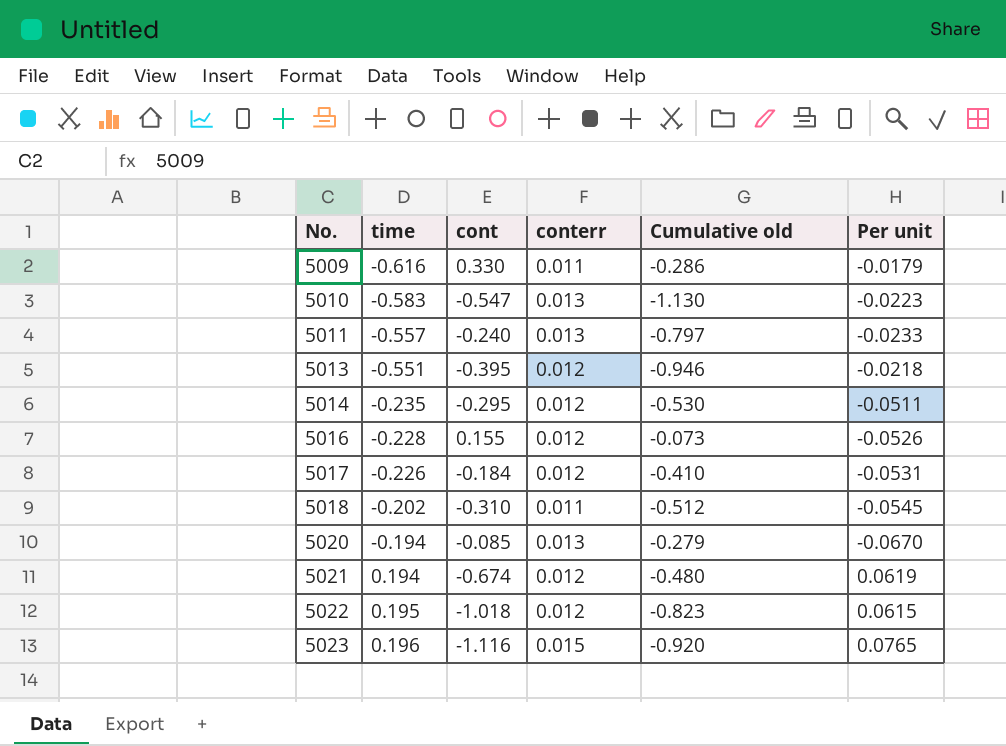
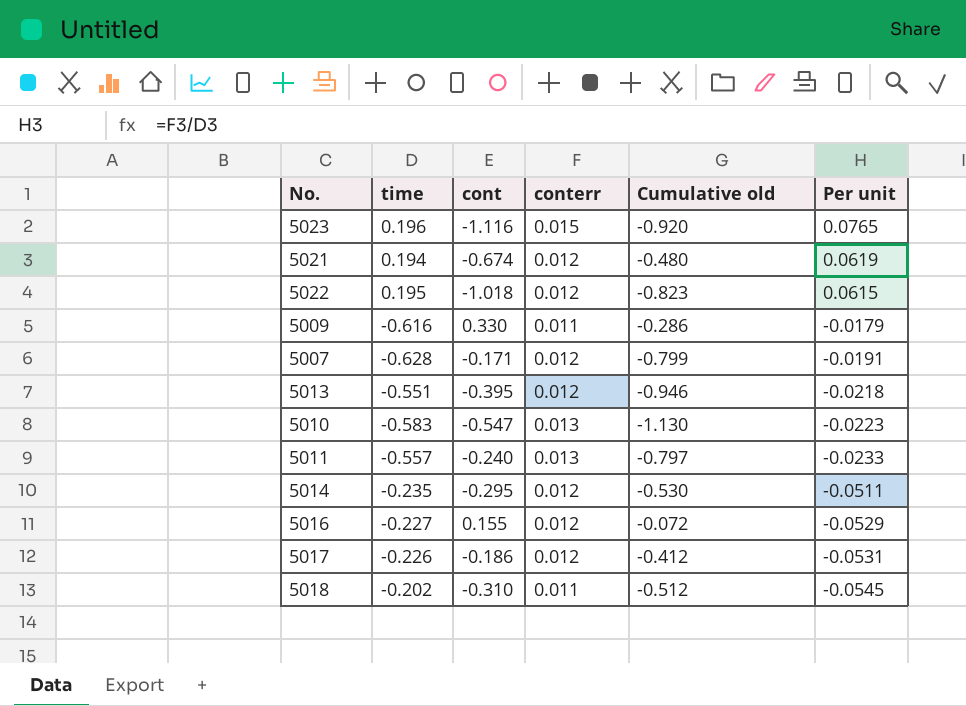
row order: No. ascending -> Per unit descending
row 5020: -0.194 | -0.085 | 0.013 | -0.279 | -0.0670 -> none
row 5007: none -> -0.628 | -0.171 | 0.012 | -0.799 | -0.0191
5016 | time: -0.228 -> -0.227
5016 | Cumulative old: -0.073 -> -0.072
5016 | Per unit: -0.0526 -> -0.0529
5017 | cont: -0.184 -> -0.186
5017 | Cumulative old: -0.410 -> -0.412

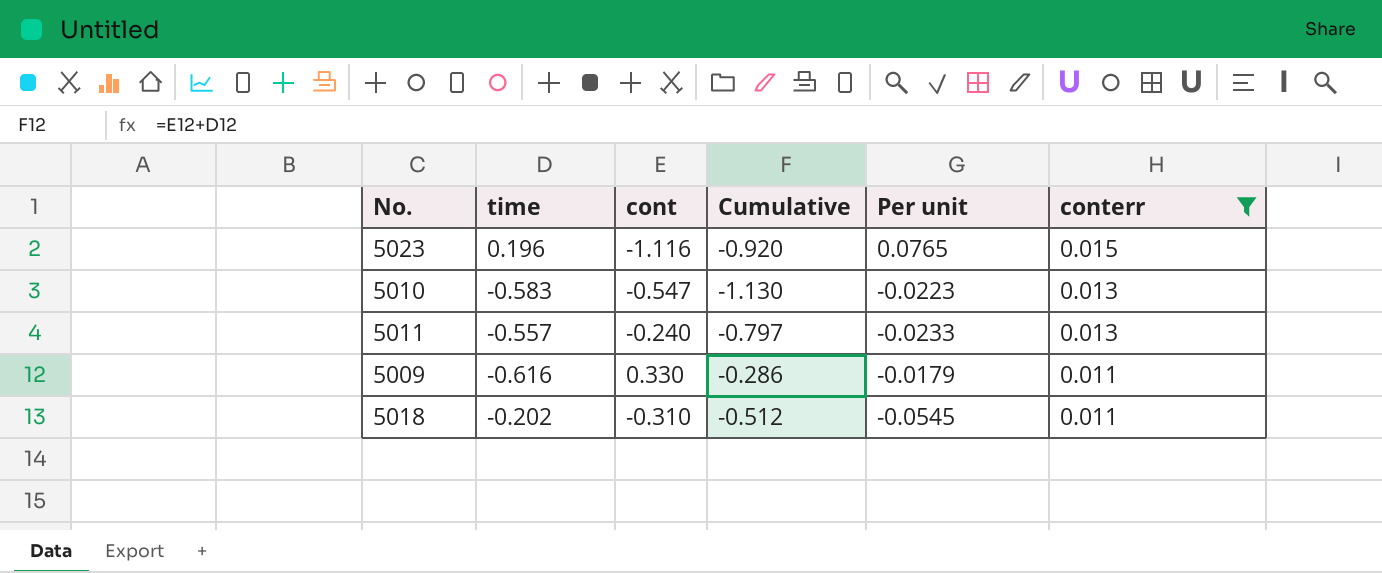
filter: none -> conterr != 0.012
row order: Per unit descending -> conterr descending
column name: Cumulative old -> Cumulative
column conterr | position: 4 -> 6

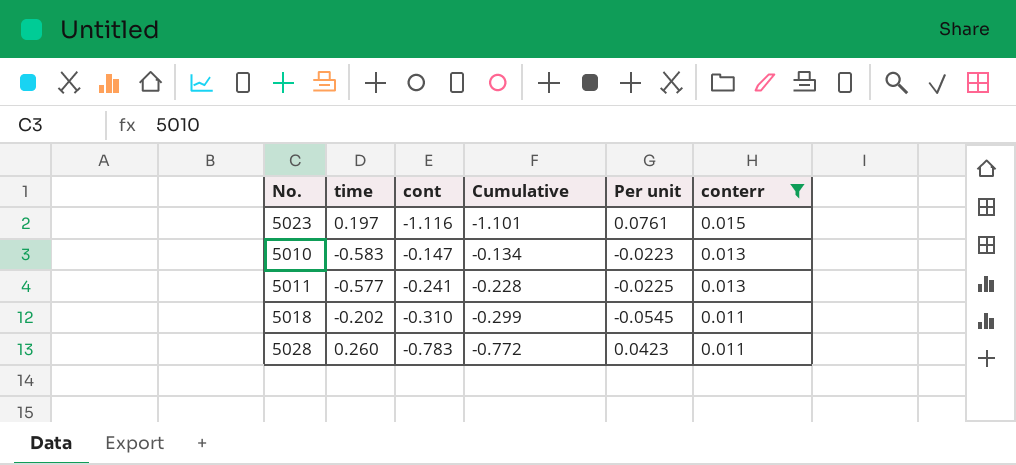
column Cumulative | formula: [time] + [cont] -> [cont] + [conterr]
row 5009: -0.616 | 0.330 | -0.286 | -0.0179 | 0.011 -> none
5023 | time: 0.196 -> 0.197
5023 | Per unit: 0.0765 -> 0.0761
5010 | cont: -0.547 -> -0.147
5011 | time: -0.557 -> -0.577
5011 | cont: -0.240 -> -0.241
5011 | Per unit: -0.0233 -> -0.0225
row 5028: none -> 0.260 | -0.783 | -0.772 | 0.0423 | 0.011

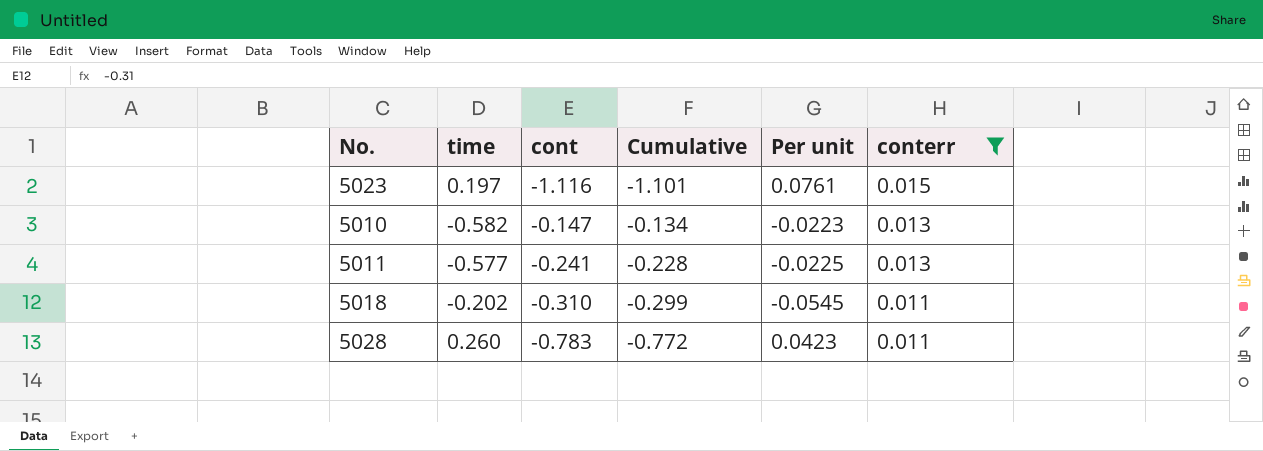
5010 | time: -0.583 -> -0.582

